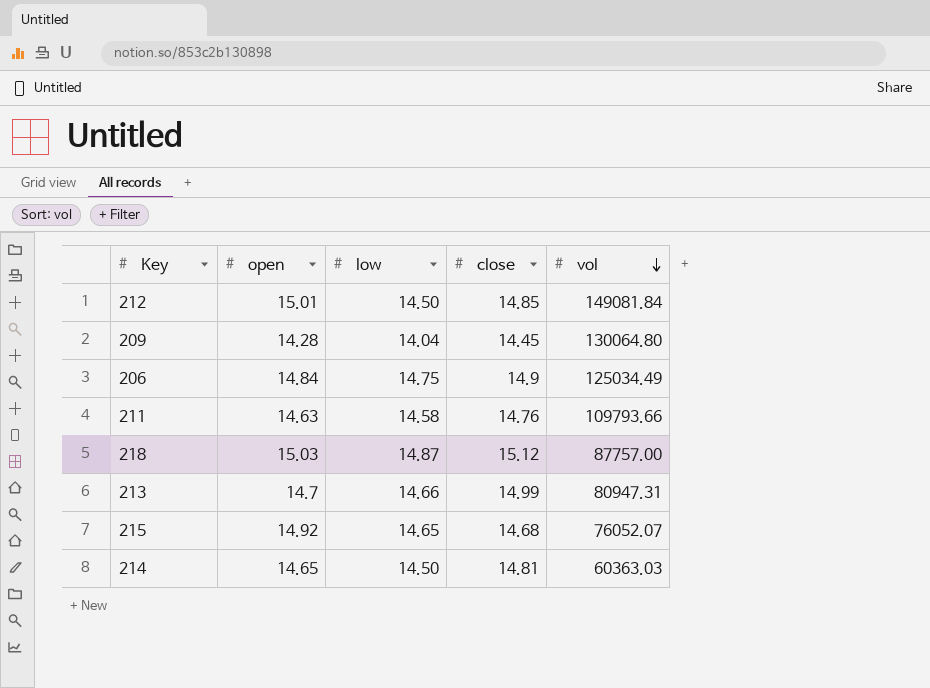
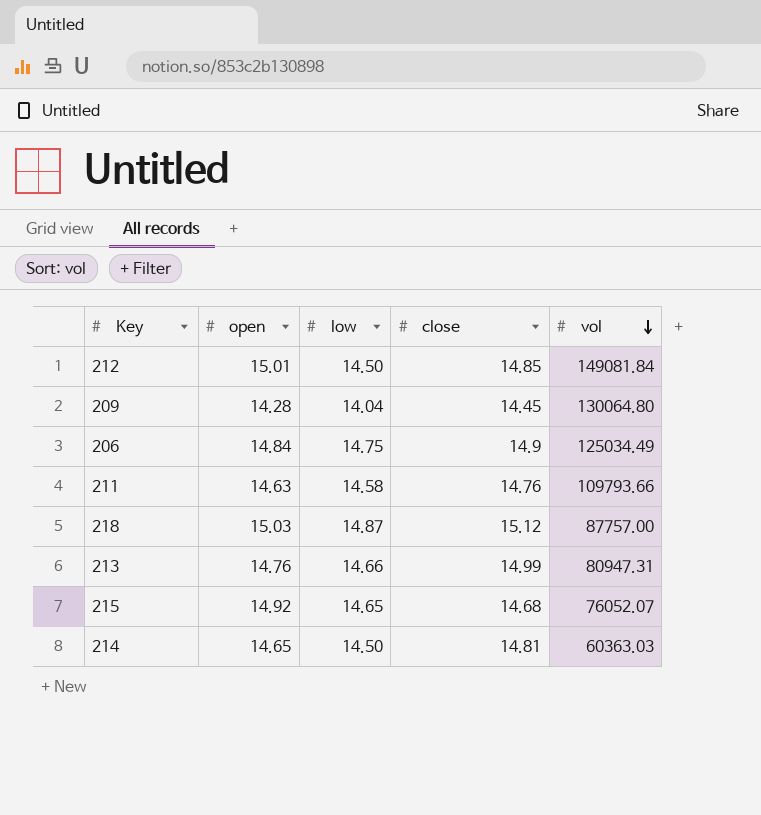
213 | open: 14.7 -> 14.76

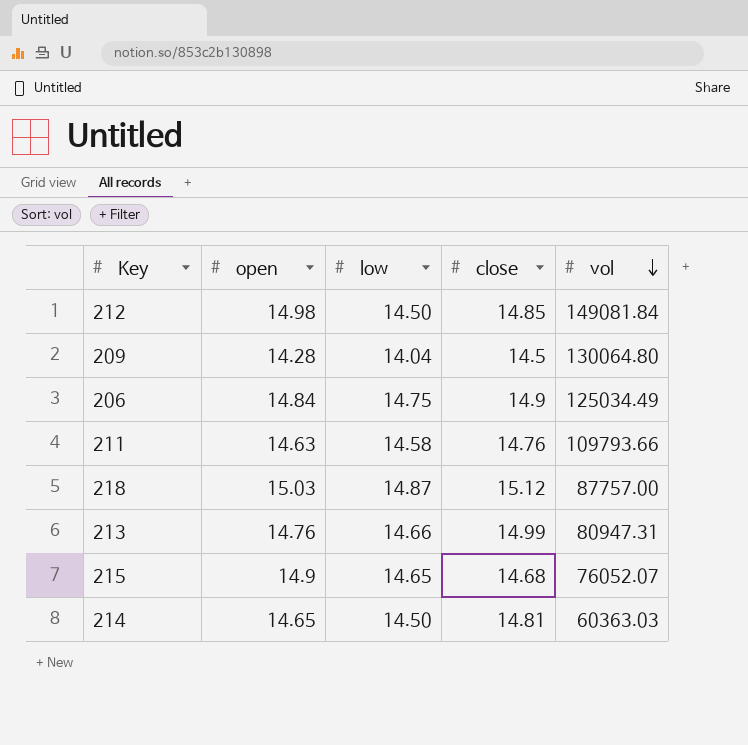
212 | open: 15.01 -> 14.98
209 | close: 14.45 -> 14.5
215 | open: 14.92 -> 14.9

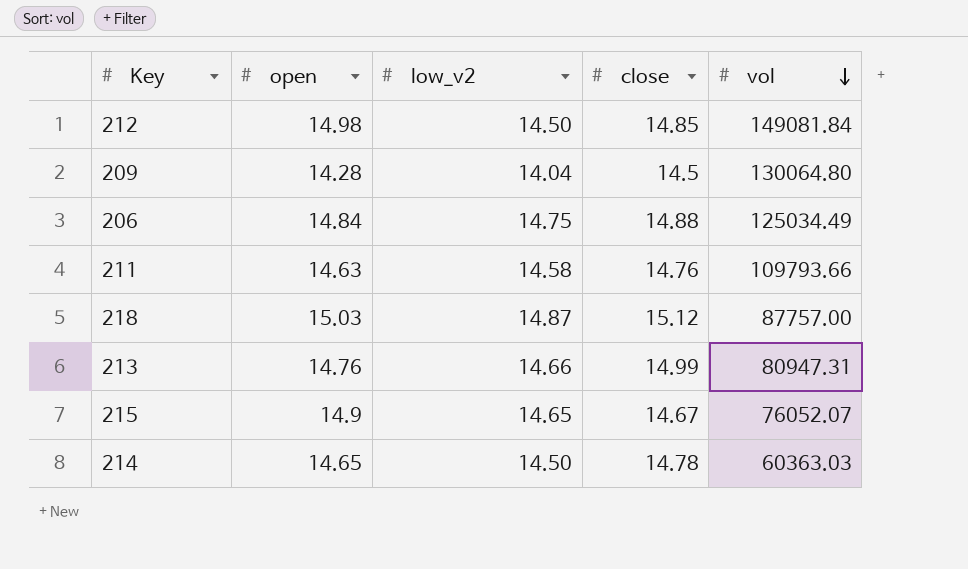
column name: low -> low_v2
206 | close: 14.9 -> 14.88
215 | close: 14.68 -> 14.67
214 | close: 14.81 -> 14.78

